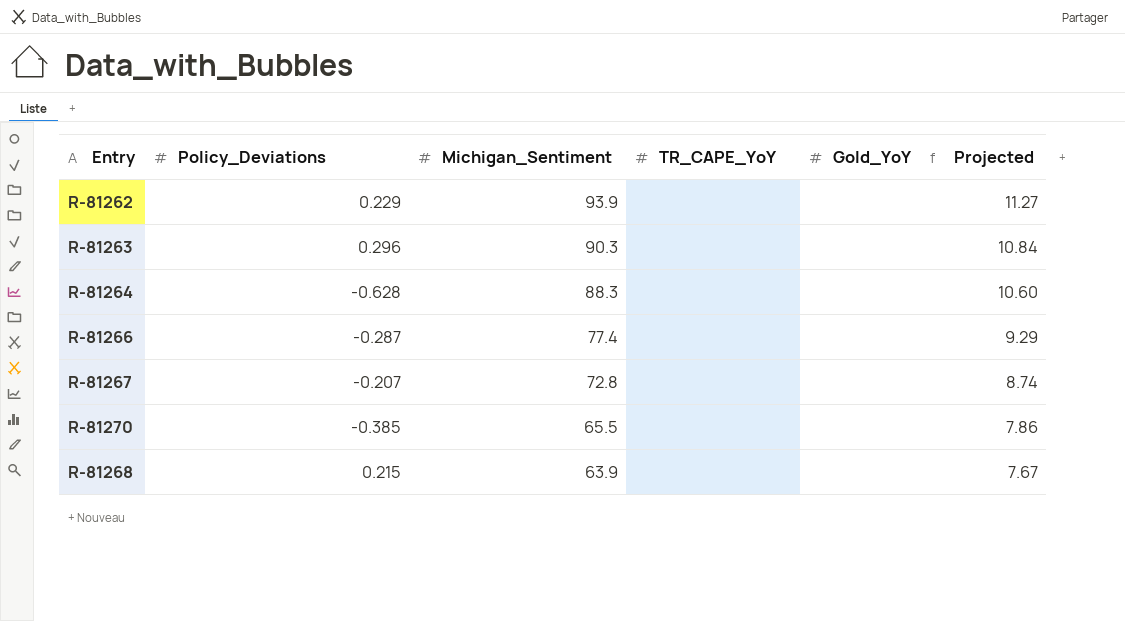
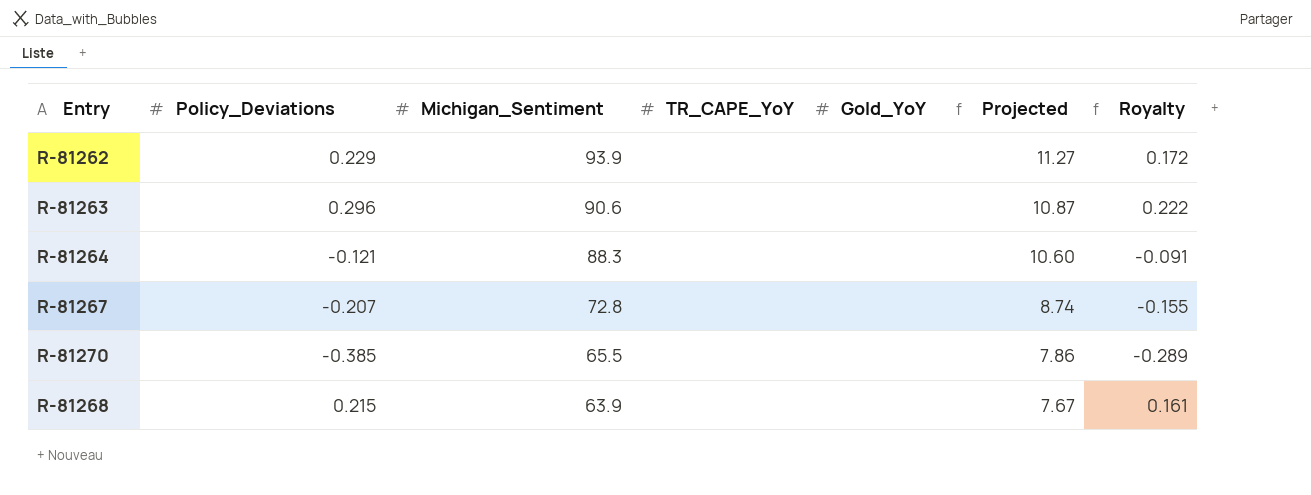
column Royalty | formula: none -> [Policy_Deviations] * 0.75
row R-81266: -0.287 | 77.4 | none | none | 9.29 -> none
R-81263 | Michigan_Sentiment: 90.3 -> 90.6
R-81263 | Projected: 10.84 -> 10.87
R-81264 | Policy_Deviations: -0.628 -> -0.121

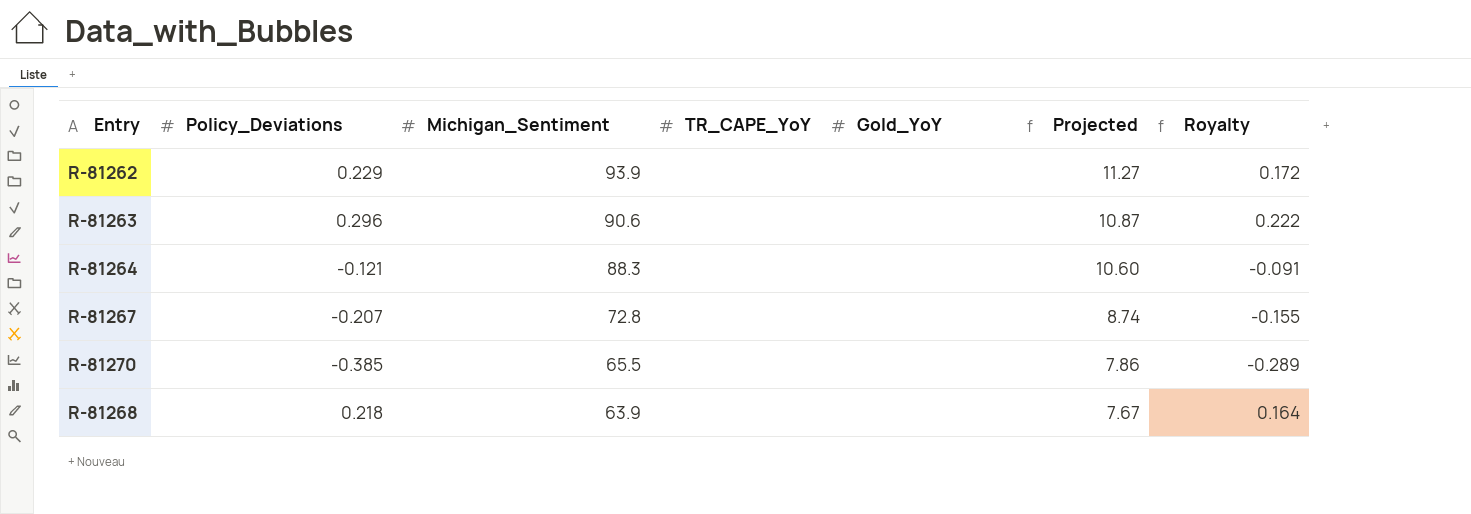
R-81268 | Policy_Deviations: 0.215 -> 0.218
R-81268 | Royalty: 0.161 -> 0.164

